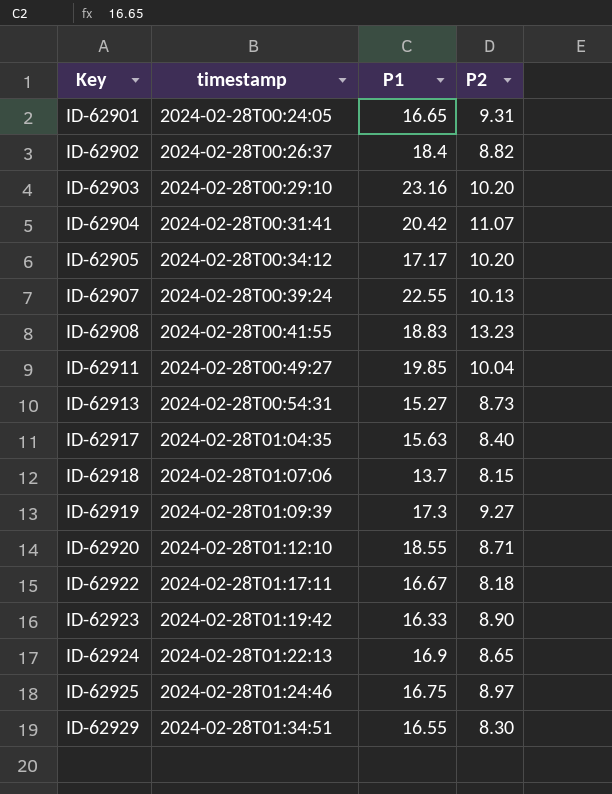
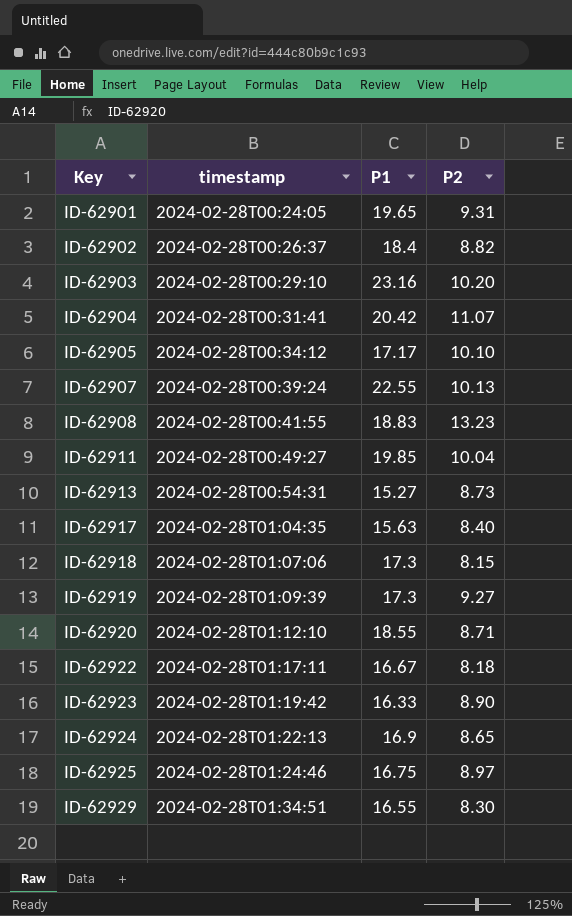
ID-62901 | P1: 16.65 -> 19.65
ID-62905 | P2: 10.20 -> 10.10
ID-62918 | P1: 13.7 -> 17.3

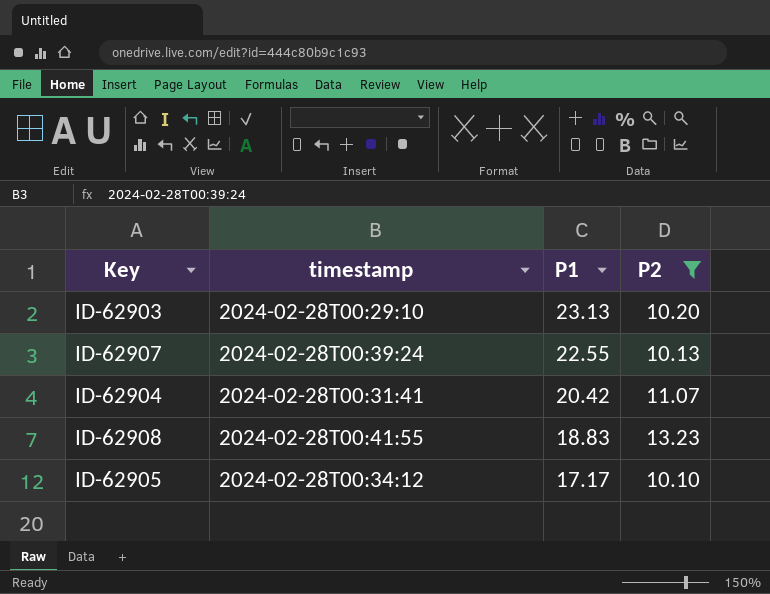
filter: none -> P2 >= 10.10
row order: Key ascending -> P1 descending
ID-62903 | P1: 23.16 -> 23.13

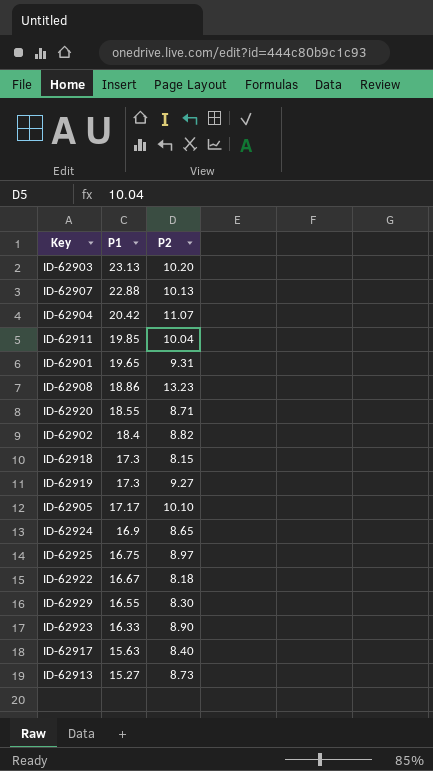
filter: P2 >= 10.10 -> none
column timestamp | position: 2 -> none
ID-62907 | P1: 22.55 -> 22.88
ID-62908 | P1: 18.83 -> 18.86

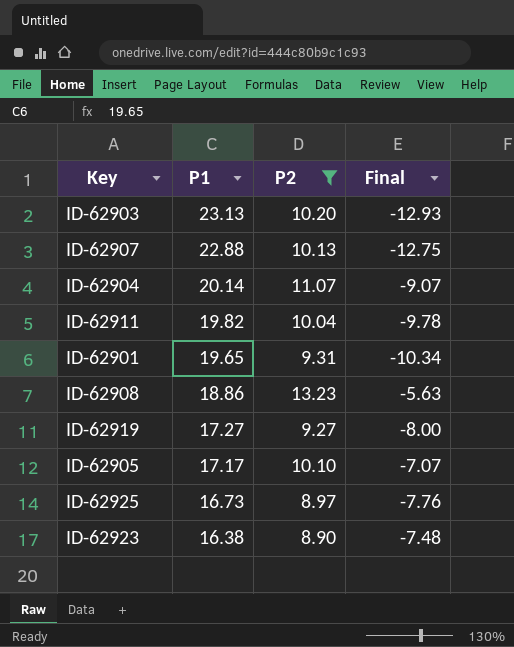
filter: none -> P2 >= 8.90
column Final | formula: none -> [P2] - [P1]
ID-62904 | P1: 20.42 -> 20.14
ID-62911 | P1: 19.85 -> 19.82
ID-62919 | P1: 17.3 -> 17.27
ID-62925 | P1: 16.75 -> 16.73
ID-62923 | P1: 16.33 -> 16.38

